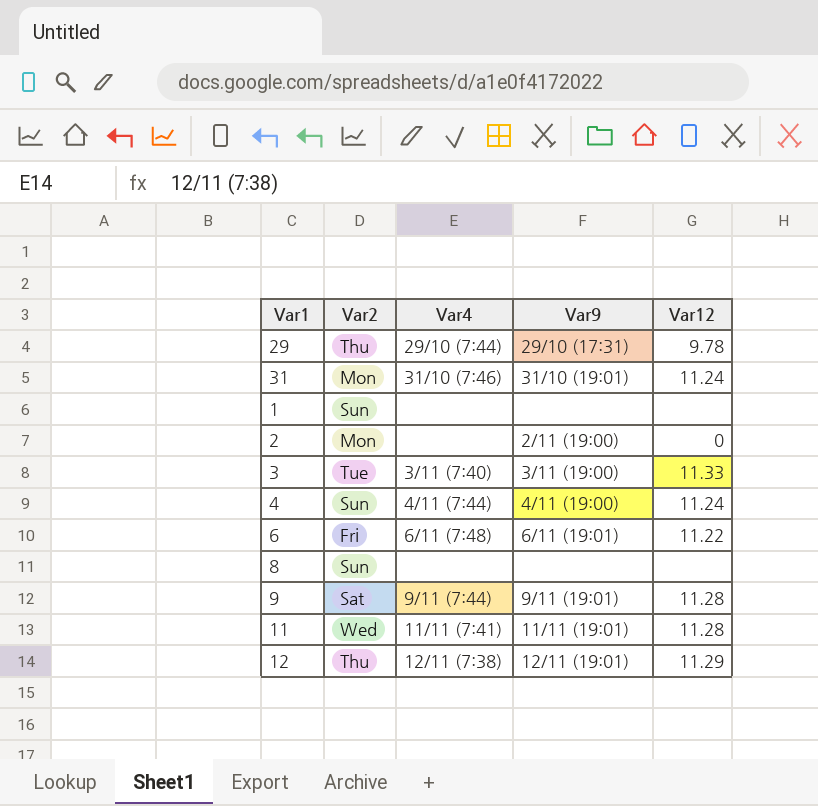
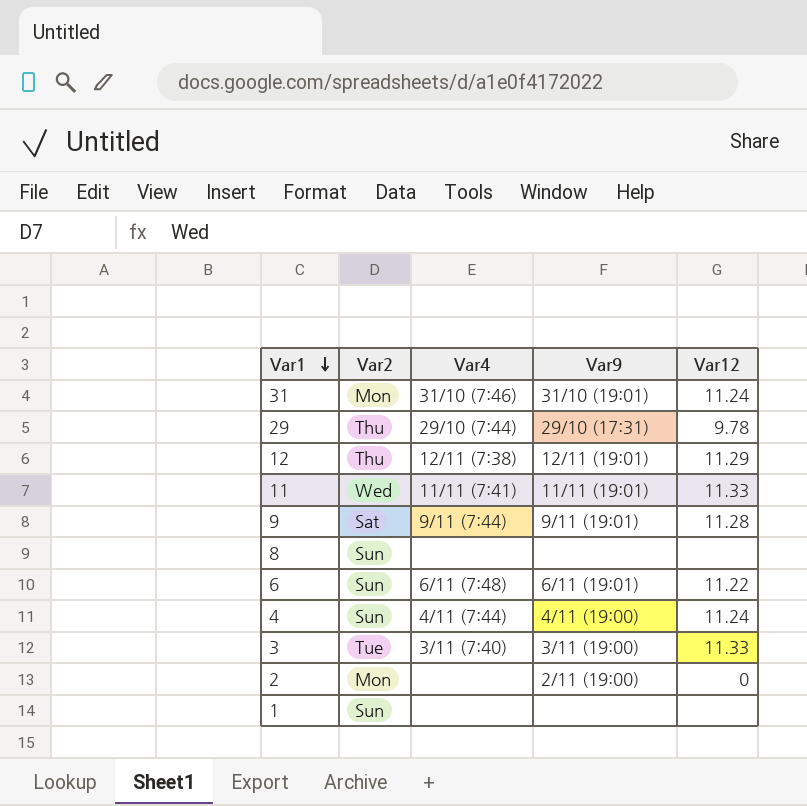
row order: none -> Var1 descending
11 | Var12: 11.28 -> 11.33
6 | Var2: Fri -> Sun

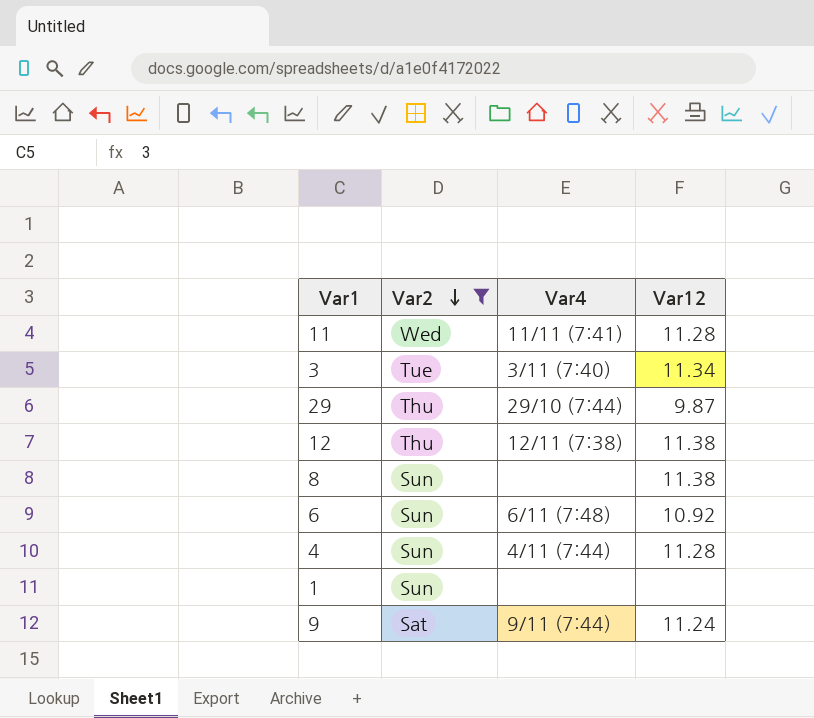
filter: none -> Var2 != Mon
row order: Var1 descending -> Var2 descending
column Var9 | position: 4 -> none
11 | Var12: 11.33 -> 11.28
3 | Var12: 11.33 -> 11.34
29 | Var12: 9.78 -> 9.87
12 | Var12: 11.29 -> 11.38
8 | Var12: none -> 11.38
6 | Var12: 11.22 -> 10.92
4 | Var12: 11.24 -> 11.28
9 | Var12: 11.28 -> 11.24

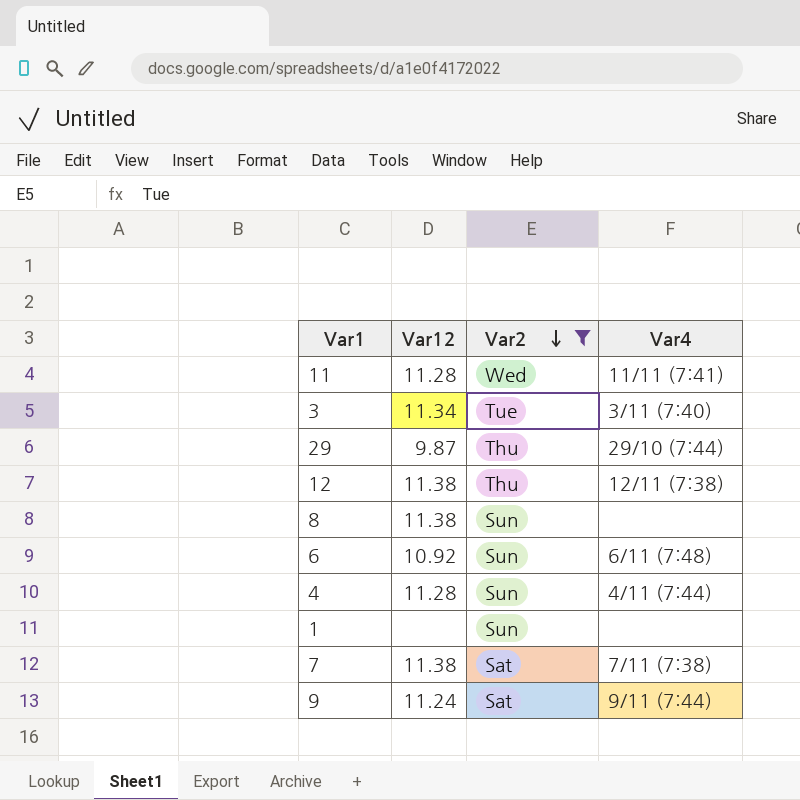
column Var12 | position: 4 -> 2
row 7: none -> 11.38 | Sat | 7/11 (7:38)

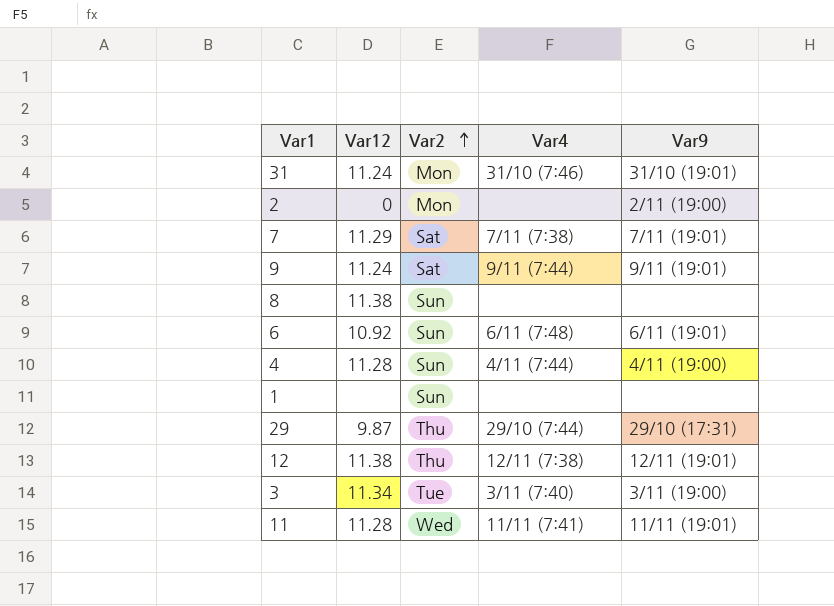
filter: Var2 != Mon -> none
row order: Var2 descending -> Var2 ascending
column Var9 | position: none -> 5
7 | Var12: 11.38 -> 11.29

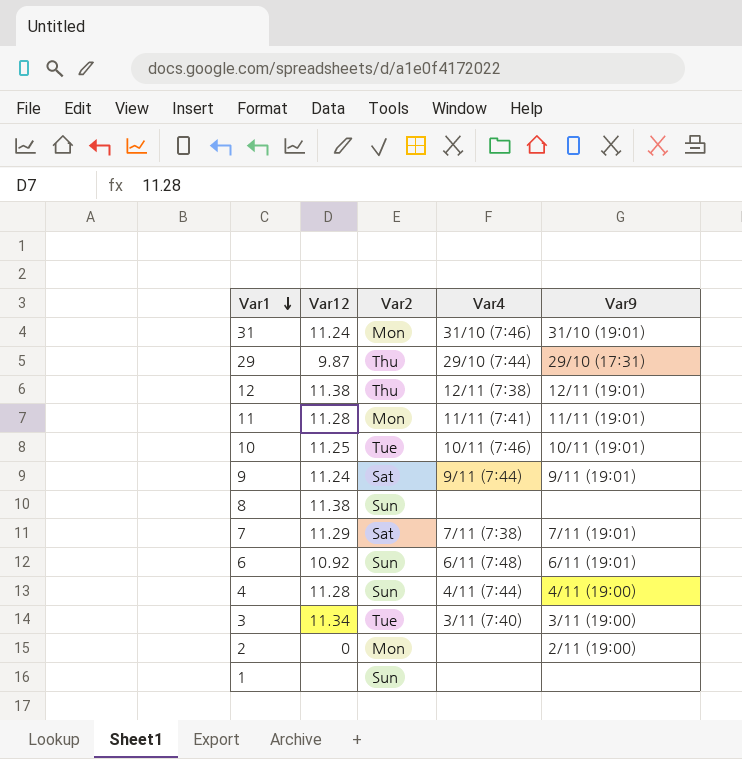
row order: Var2 ascending -> Var1 descending
11 | Var2: Wed -> Mon
row 10: none -> 11.25 | Tue | 10/11 (7:46) | 10/11 (19:01)

